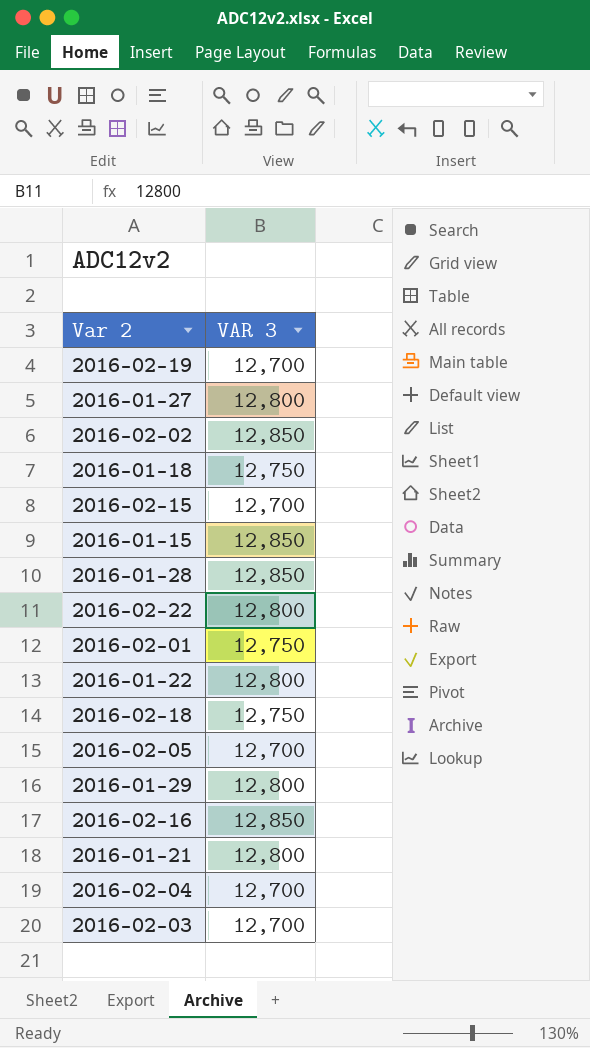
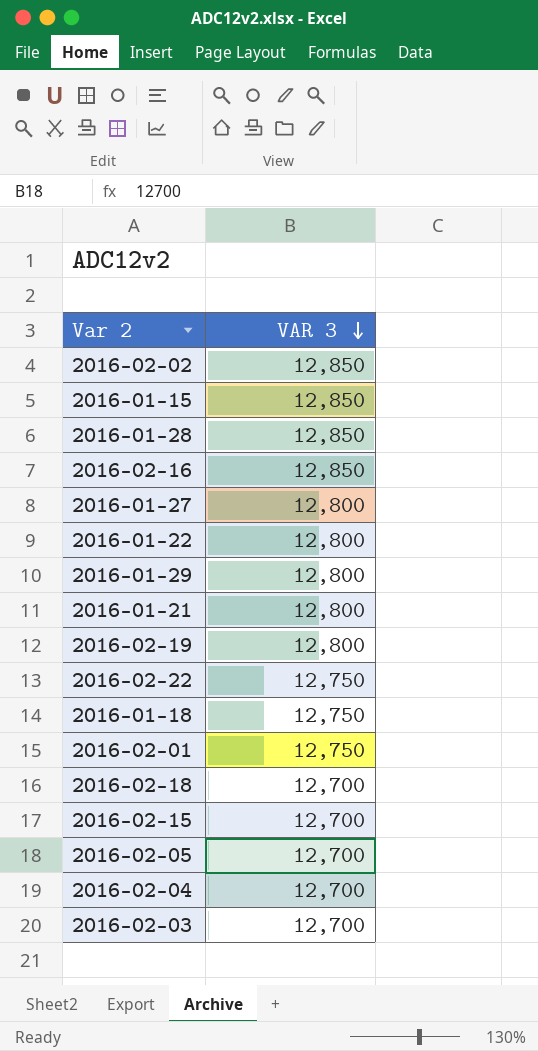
row order: none -> VAR 3 descending
2016-02-19 | VAR 3: 12,700 -> 12,800
2016-02-22 | VAR 3: 12,800 -> 12,750
2016-02-18 | VAR 3: 12,750 -> 12,700

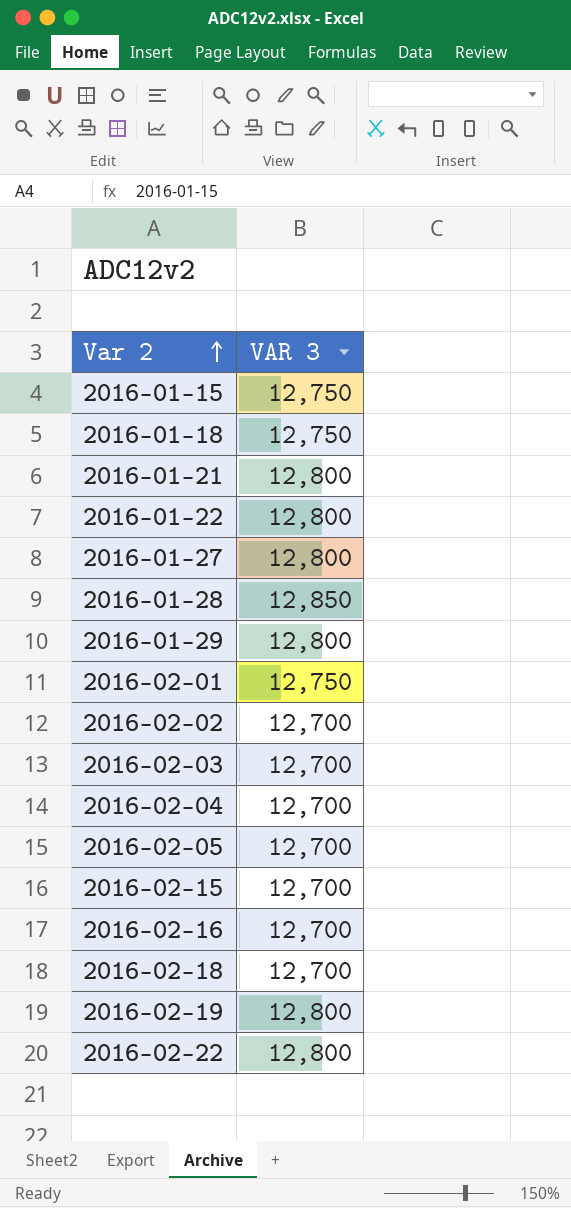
row order: VAR 3 descending -> Var 2 ascending
2016-01-15 | VAR 3: 12,850 -> 12,750
2016-02-02 | VAR 3: 12,850 -> 12,700
2016-02-16 | VAR 3: 12,850 -> 12,700
2016-02-22 | VAR 3: 12,750 -> 12,800

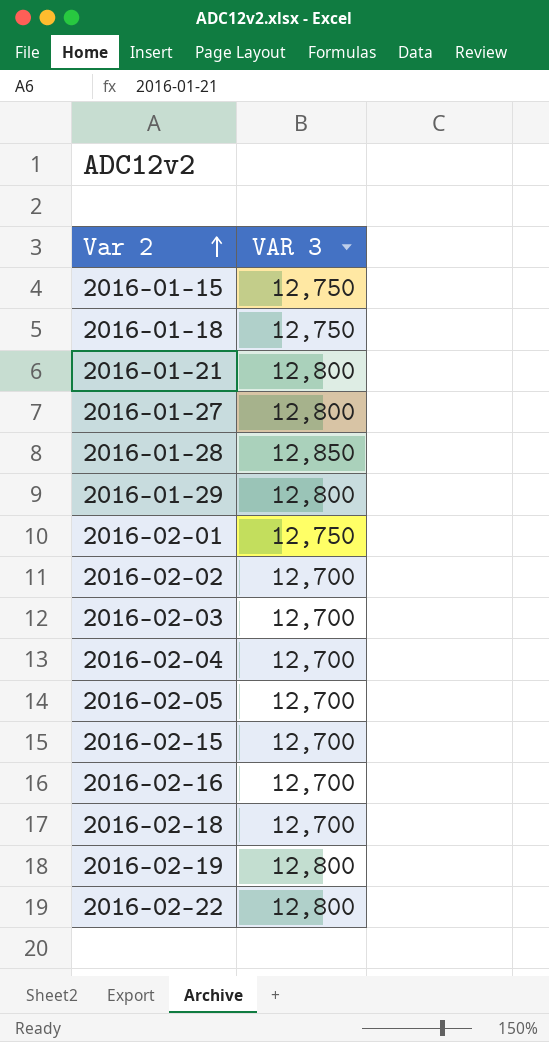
row 2016-01-22: 12,800 -> none

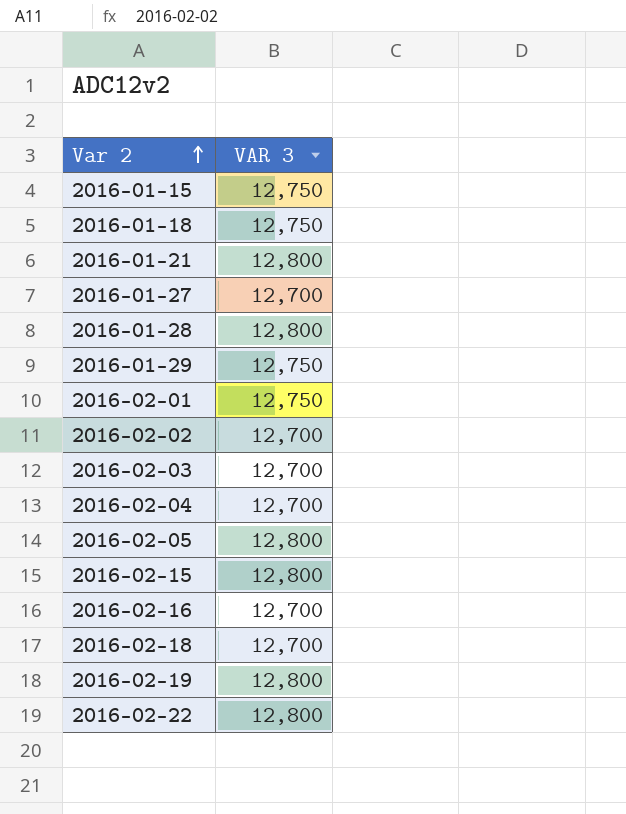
2016-01-27 | VAR 3: 12,800 -> 12,700
2016-01-28 | VAR 3: 12,850 -> 12,800
2016-01-29 | VAR 3: 12,800 -> 12,750
2016-02-05 | VAR 3: 12,700 -> 12,800
2016-02-15 | VAR 3: 12,700 -> 12,800

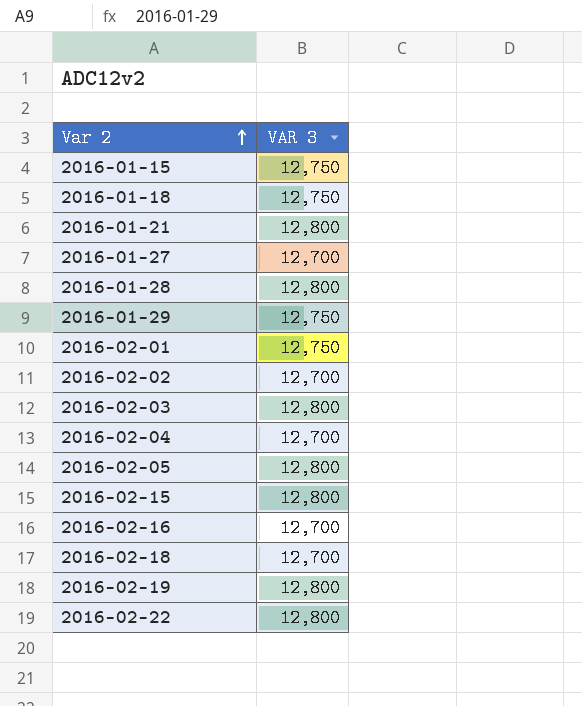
2016-02-03 | VAR 3: 12,700 -> 12,800

